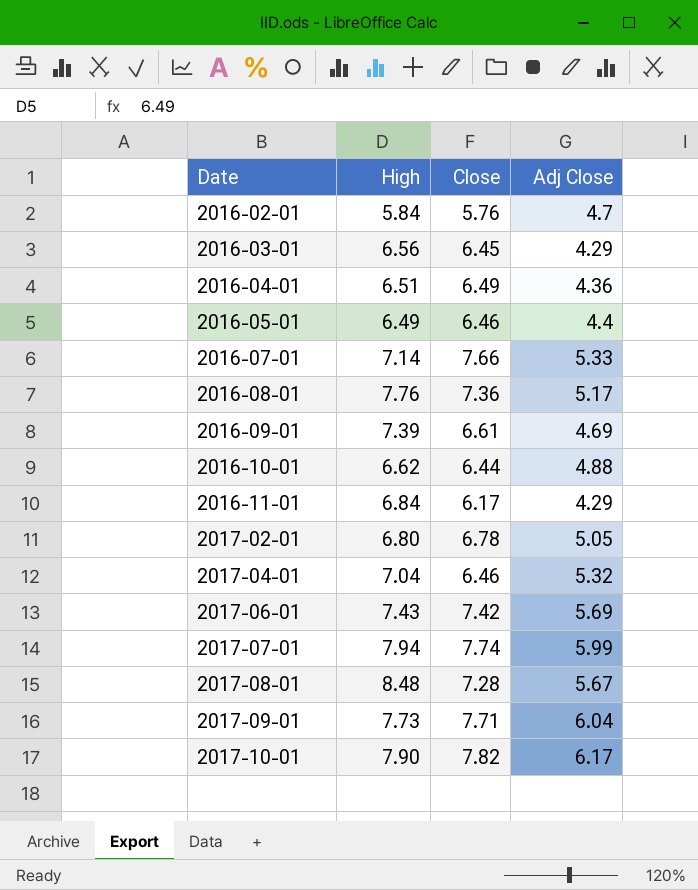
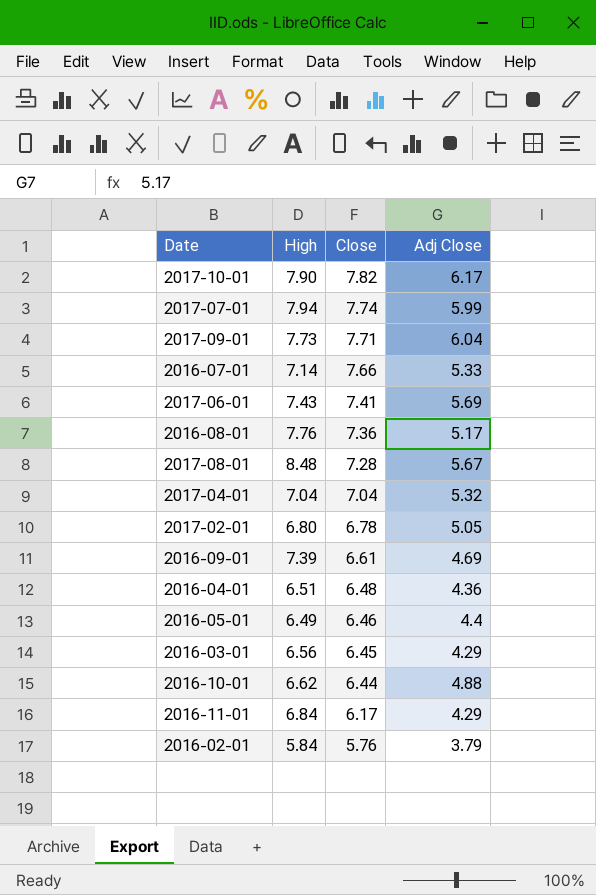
row order: Date ascending -> Close descending
2017-06-01 | Close: 7.42 -> 7.41
2017-04-01 | Close: 6.46 -> 7.04
2016-04-01 | Close: 6.49 -> 6.48
2016-02-01 | Adj Close: 4.7 -> 3.79

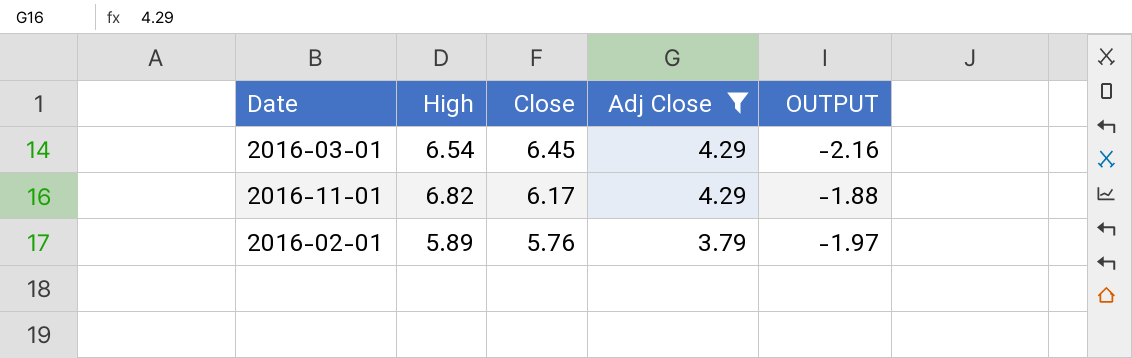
filter: none -> Adj Close <= 4.29
column OUTPUT | formula: none -> [Adj Close] - [Close]
2016-03-01 | High: 6.56 -> 6.54
2016-11-01 | High: 6.84 -> 6.82
2016-02-01 | High: 5.84 -> 5.89

